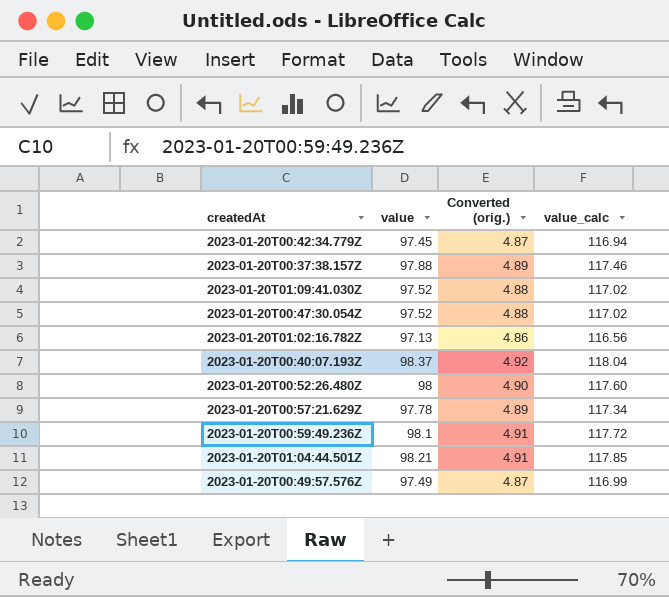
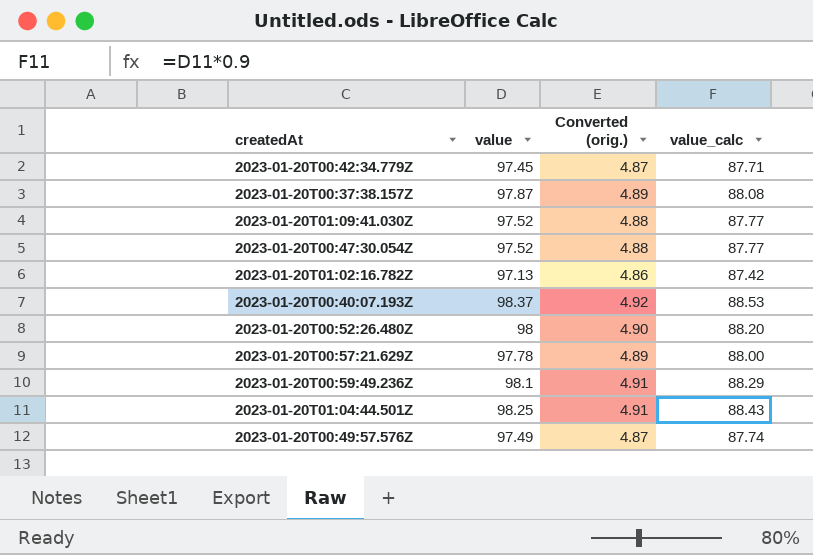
column value_calc | formula: [value] * 1.2 -> [value] * 0.9
2023-01-20T00:37:38.157Z | value: 97.88 -> 97.87
2023-01-20T01:04:44.501Z | value: 98.21 -> 98.25

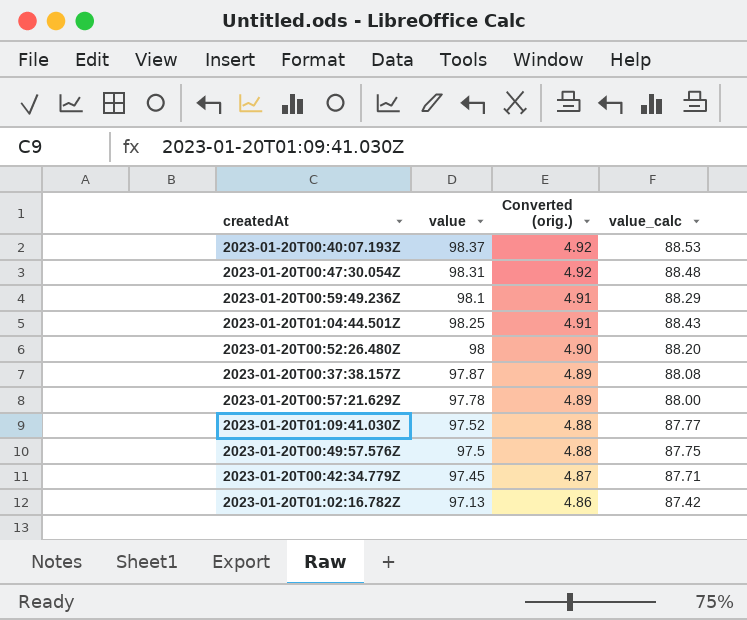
row order: none -> Converted (orig.) descending
2023-01-20T00:47:30.054Z | value: 97.52 -> 98.31
2023-01-20T00:47:30.054Z | Converted (orig.): 4.88 -> 4.92
2023-01-20T00:47:30.054Z | value_calc: 87.77 -> 88.48
2023-01-20T00:49:57.576Z | value: 97.49 -> 97.5
2023-01-20T00:49:57.576Z | Converted (orig.): 4.87 -> 4.88
2023-01-20T00:49:57.576Z | value_calc: 87.74 -> 87.75

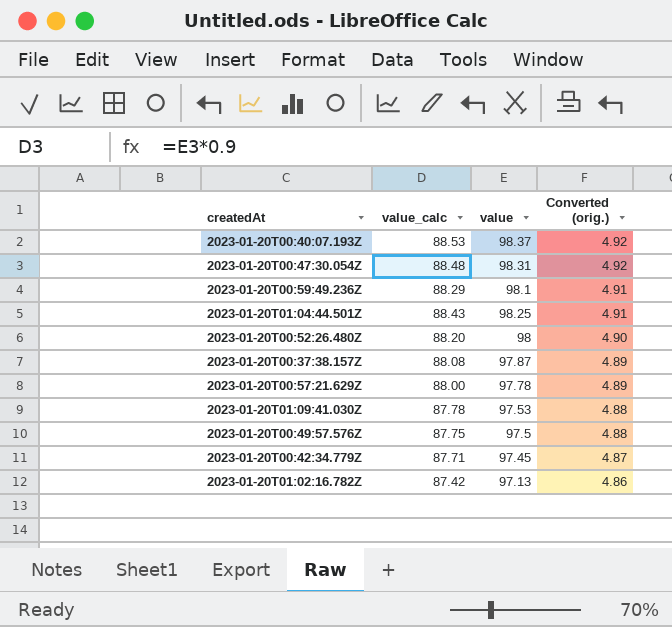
column value_calc | position: 4 -> 2
2023-01-20T01:09:41.030Z | value_calc: 87.77 -> 87.78
2023-01-20T01:09:41.030Z | value: 97.52 -> 97.53

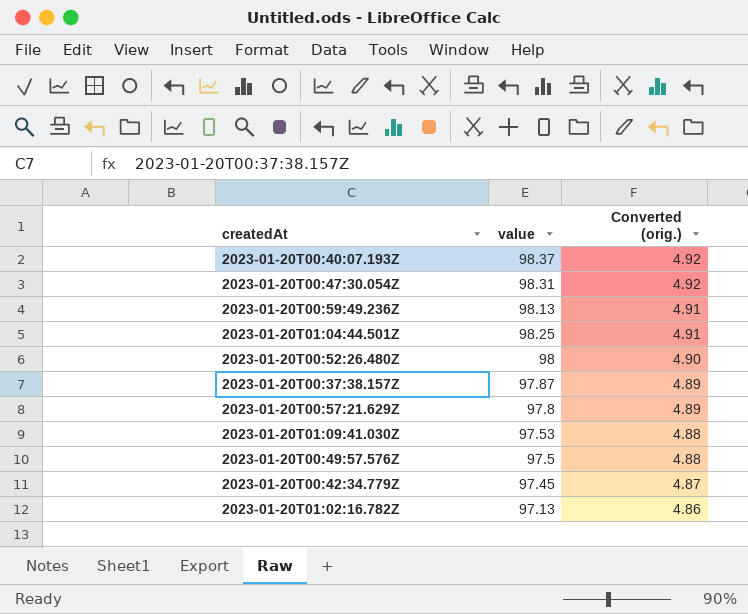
column value_calc | formula: [value] * 0.9 -> none
2023-01-20T00:59:49.236Z | value: 98.1 -> 98.13
2023-01-20T00:57:21.629Z | value: 97.78 -> 97.8

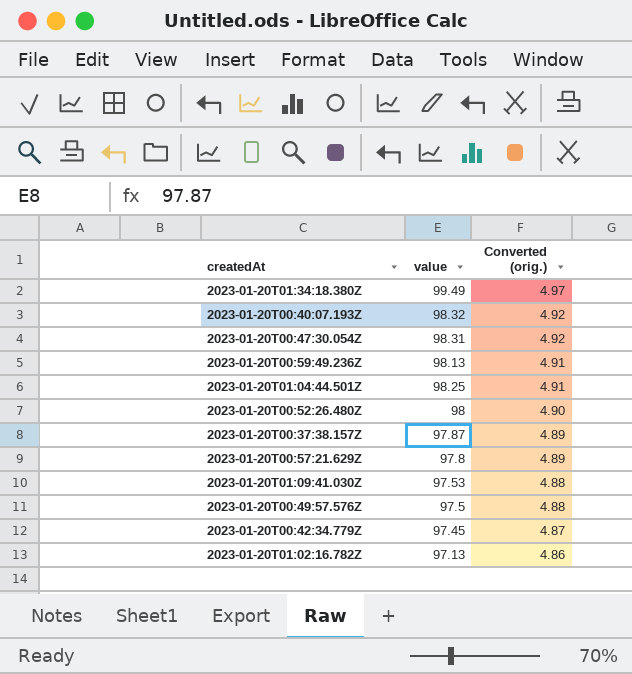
row 2023-01-20T01:34:18.380Z: none -> 99.49 | 4.97
2023-01-20T00:40:07.193Z | value: 98.37 -> 98.32

